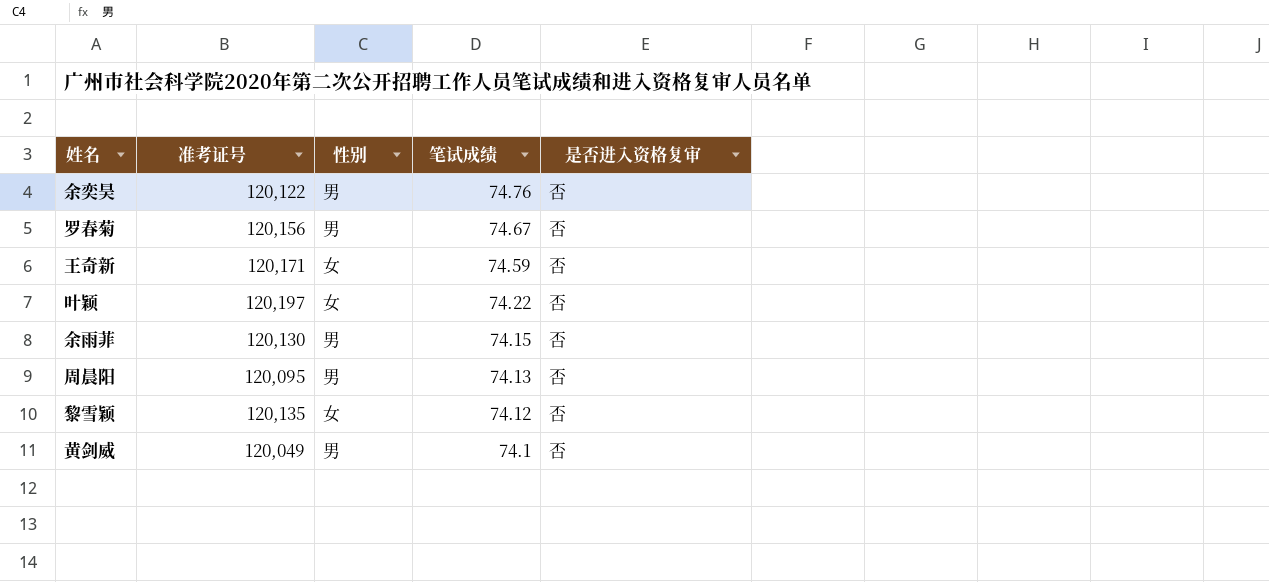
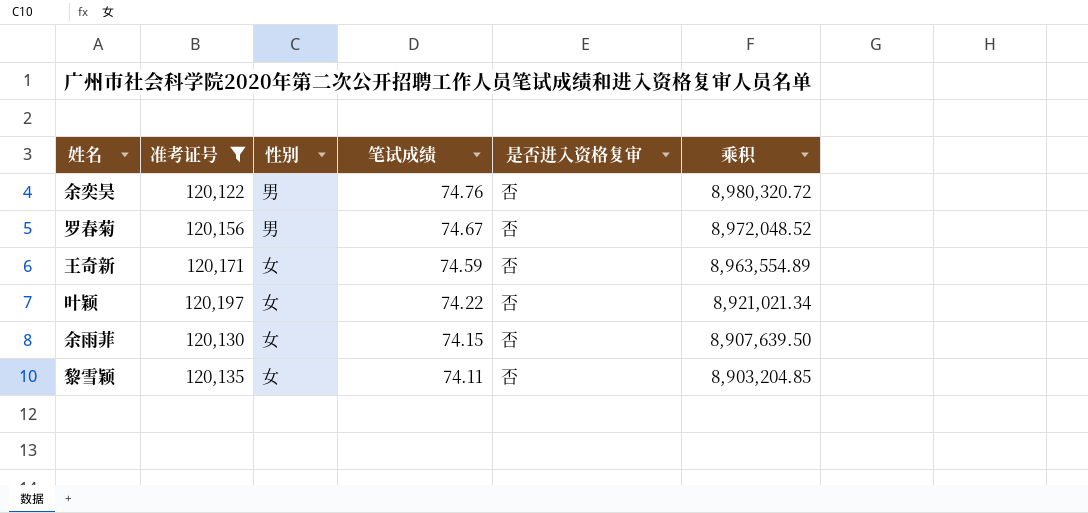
filter: none -> 准考证号 >= 120,122
column 乘积 | formula: none -> [准考证号] * [笔试成绩]
余雨菲 | 性别: 男 -> 女
黎雪颖 | 笔试成绩: 74.12 -> 74.11

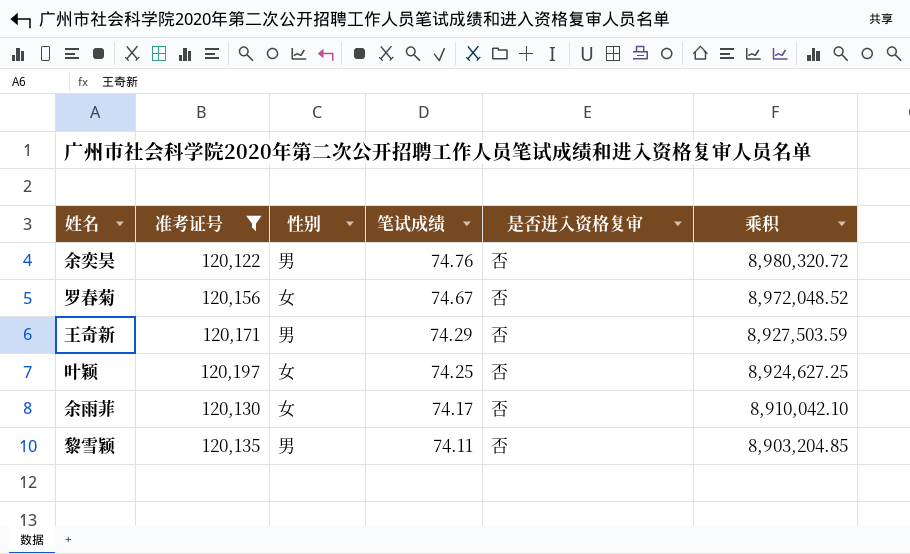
罗春菊 | 性别: 男 -> 女
王奇新 | 性别: 女 -> 男
王奇新 | 笔试成绩: 74.59 -> 74.29
王奇新 | 乘积: 8,963,554.89 -> 8,927,503.59
叶颖 | 笔试成绩: 74.22 -> 74.25
叶颖 | 乘积: 8,921,021.34 -> 8,924,627.25
余雨菲 | 笔试成绩: 74.15 -> 74.17
余雨菲 | 乘积: 8,907,639.50 -> 8,910,042.10
黎雪颖 | 性别: 女 -> 男

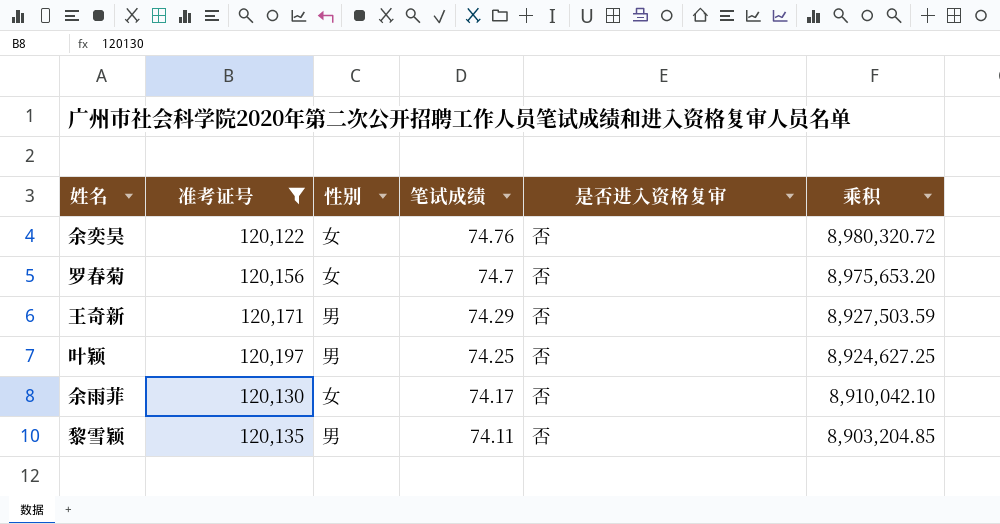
余奕昊 | 性别: 男 -> 女
罗春菊 | 笔试成绩: 74.67 -> 74.7
罗春菊 | 乘积: 8,972,048.52 -> 8,975,653.20
叶颖 | 性别: 女 -> 男

